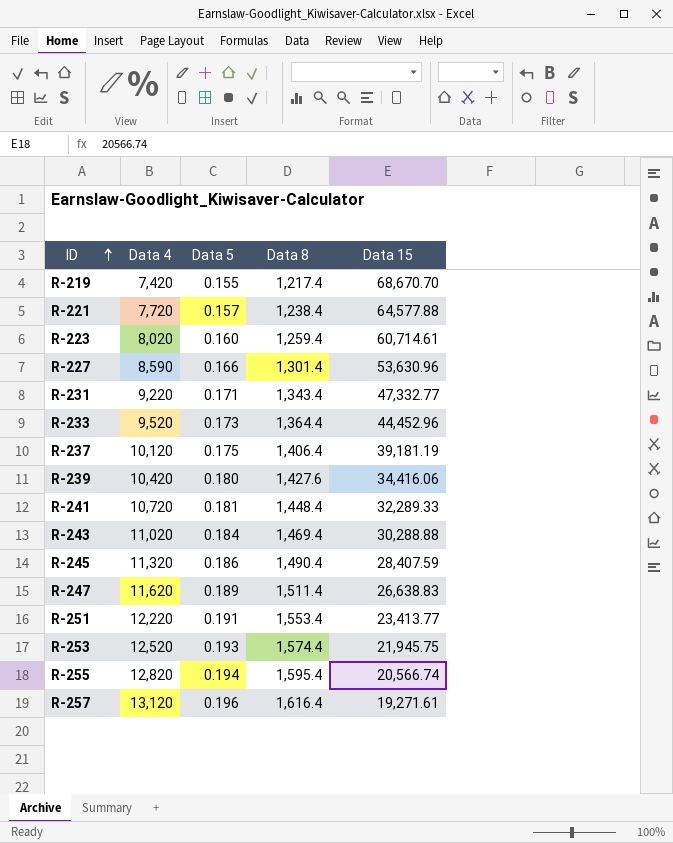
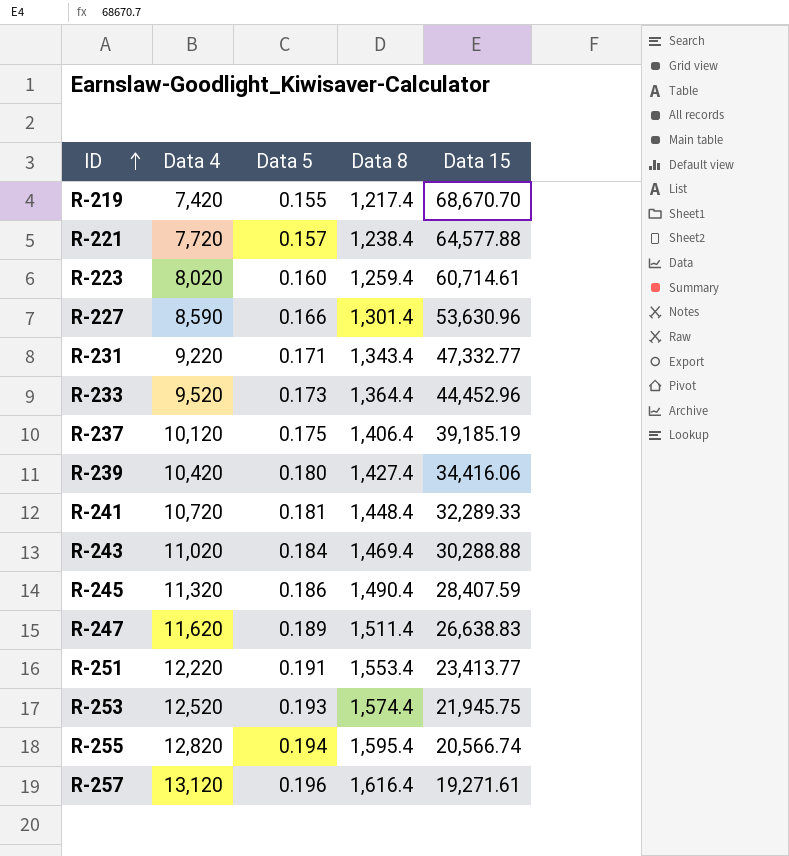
R-237 | Data 15: 39,181.19 -> 39,185.19
R-239 | Data 8: 1,427.6 -> 1,427.4

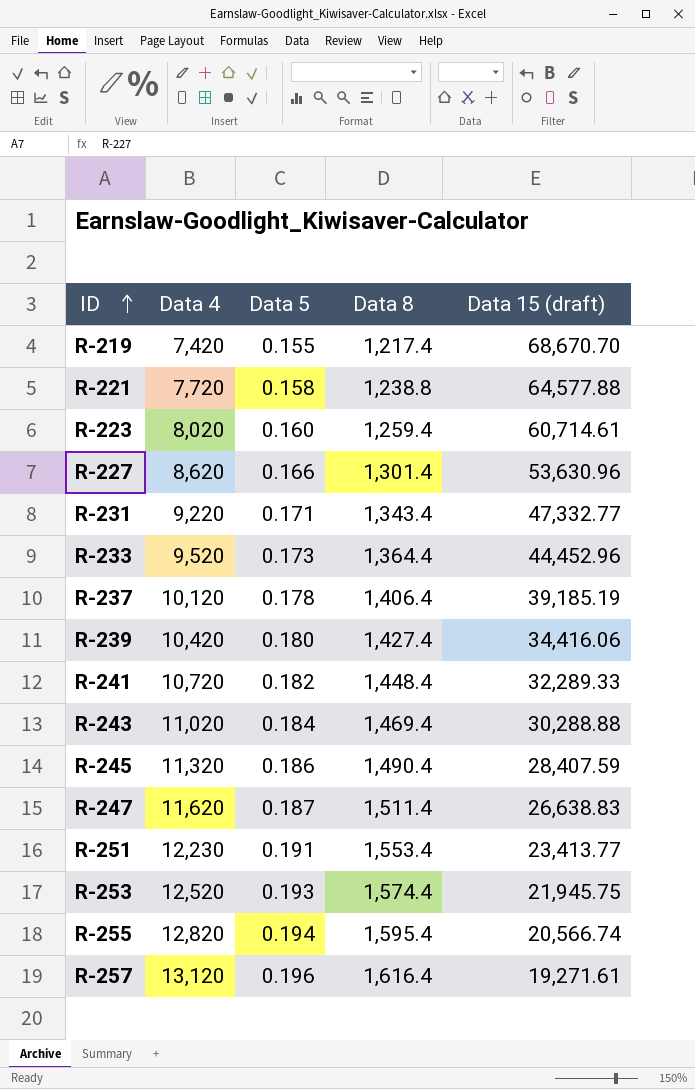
column name: Data 15 -> Data 15 (draft)
R-221 | Data 5: 0.157 -> 0.158
R-221 | Data 8: 1,238.4 -> 1,238.8
R-227 | Data 4: 8,590 -> 8,620
R-237 | Data 5: 0.175 -> 0.178
R-241 | Data 5: 0.181 -> 0.182
R-247 | Data 5: 0.189 -> 0.187
R-251 | Data 4: 12,220 -> 12,230

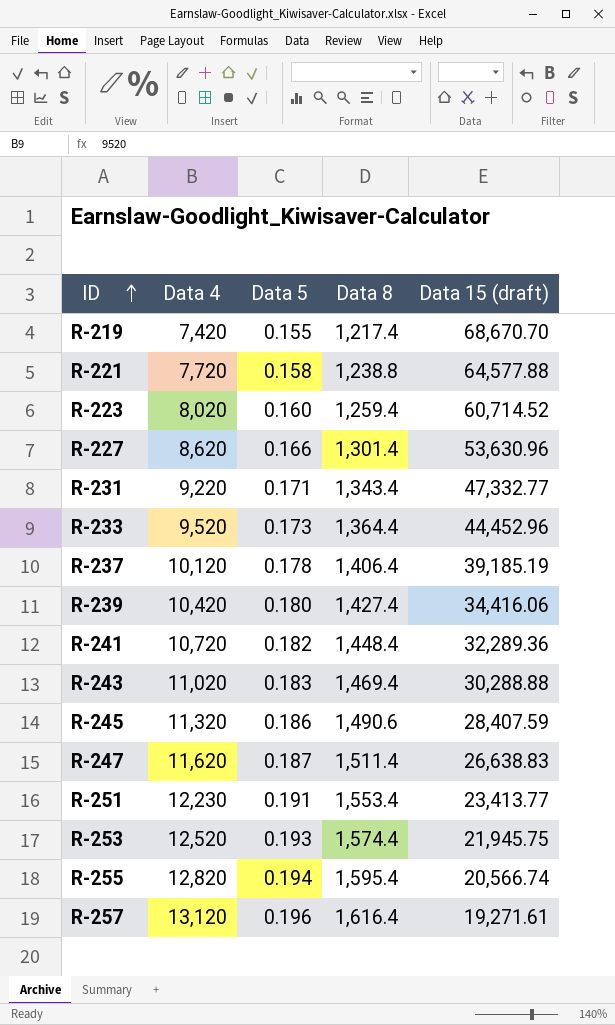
R-223 | Data 15 (draft): 60,714.61 -> 60,714.52
R-241 | Data 15 (draft): 32,289.33 -> 32,289.36
R-243 | Data 5: 0.184 -> 0.183
R-245 | Data 8: 1,490.4 -> 1,490.6

